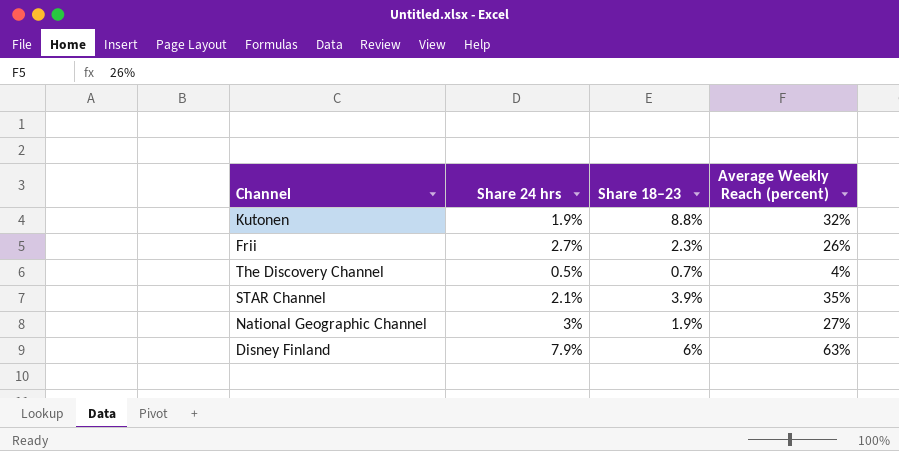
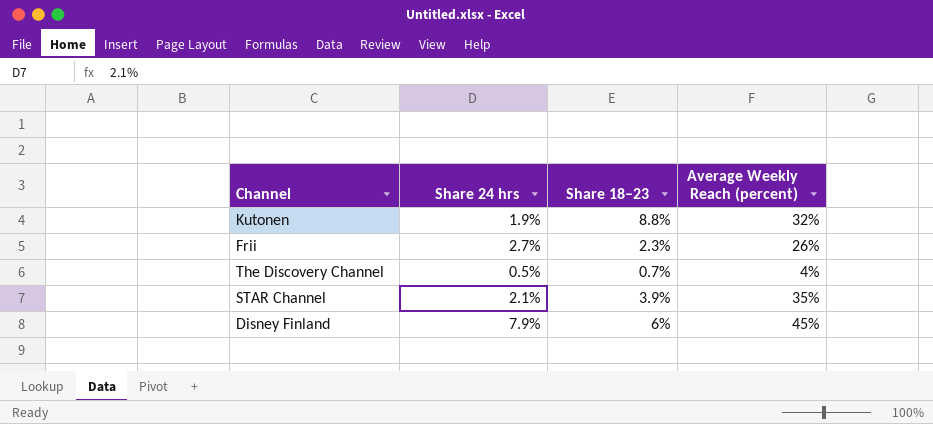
row National Geographic Channel: 3% | 1.9% | 27% -> none
Disney Finland | Average Weekly Reach (percent): 63% -> 45%

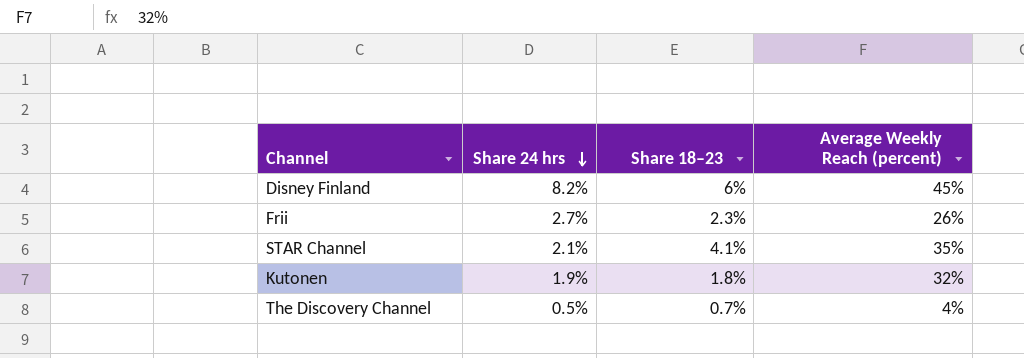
row order: none -> Share 24 hrs descending
Disney Finland | Share 24 hrs: 7.9% -> 8.2%
STAR Channel | Share 18–23: 3.9% -> 4.1%
Kutonen | Share 18–23: 8.8% -> 1.8%

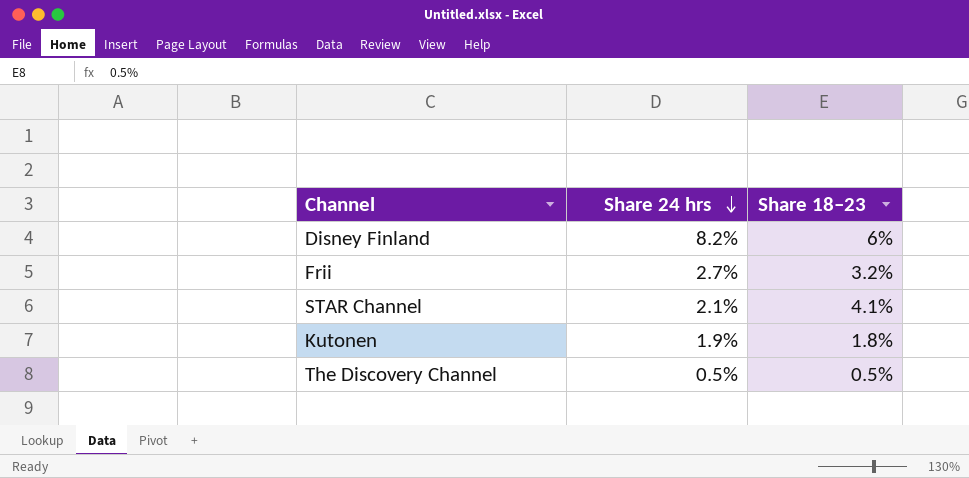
column Average Weekly Reach (percent) | position: 4 -> none
Frii | Share 18–23: 2.3% -> 3.2%
The Discovery Channel | Share 18–23: 0.7% -> 0.5%

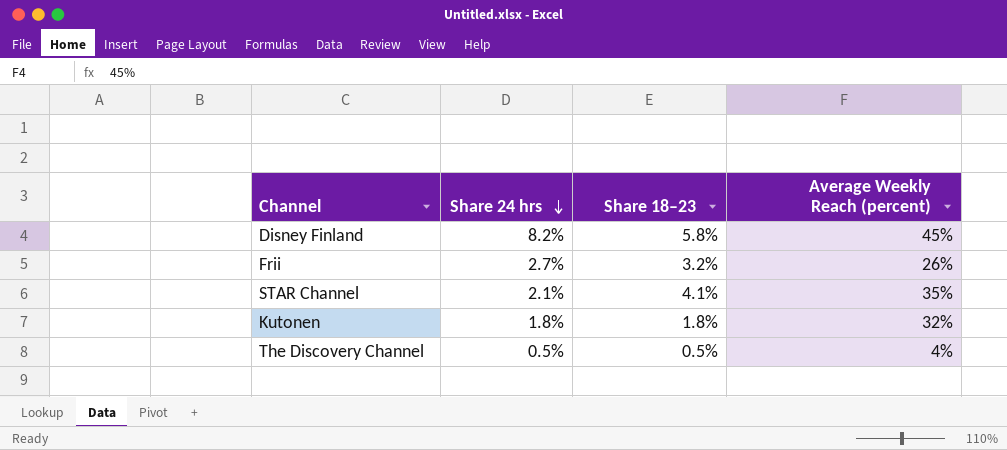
column Average Weekly Reach (percent) | position: none -> 4
Disney Finland | Share 18–23: 6% -> 5.8%
Kutonen | Share 24 hrs: 1.9% -> 1.8%

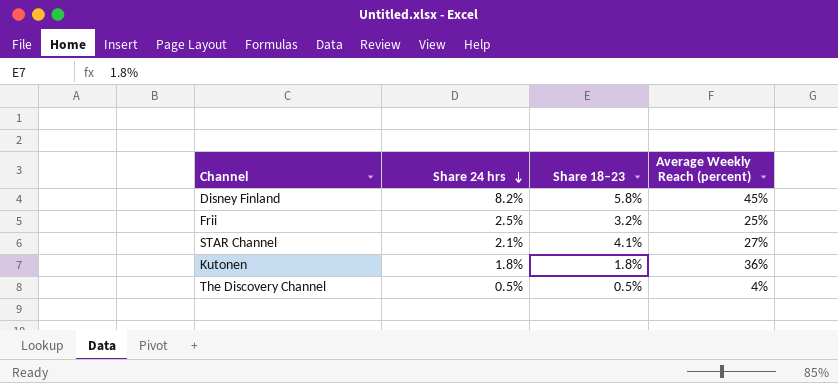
Frii | Share 24 hrs: 2.7% -> 2.5%
Frii | Average Weekly Reach (percent): 26% -> 25%
STAR Channel | Average Weekly Reach (percent): 35% -> 27%
Kutonen | Average Weekly Reach (percent): 32% -> 36%

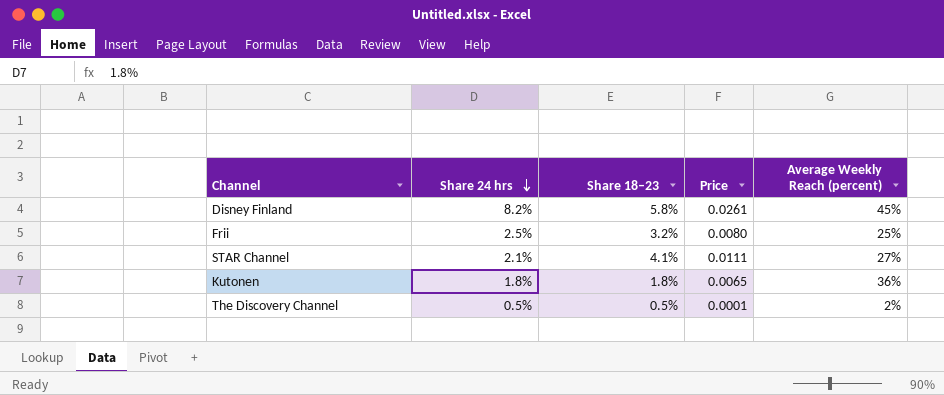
column Price | formula: none -> [Share 18–23] * [Average Weekly Reach (percent)]
The Discovery Channel | Average Weekly Reach (percent): 4% -> 2%

